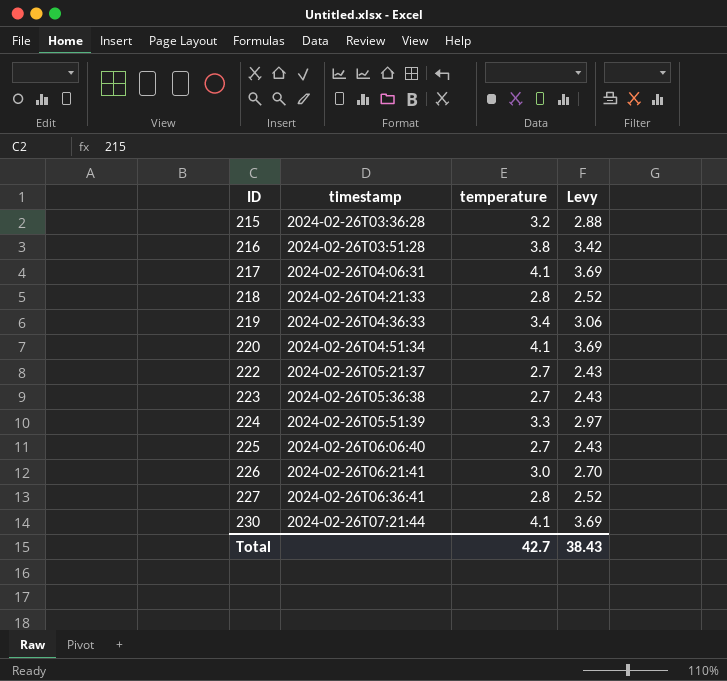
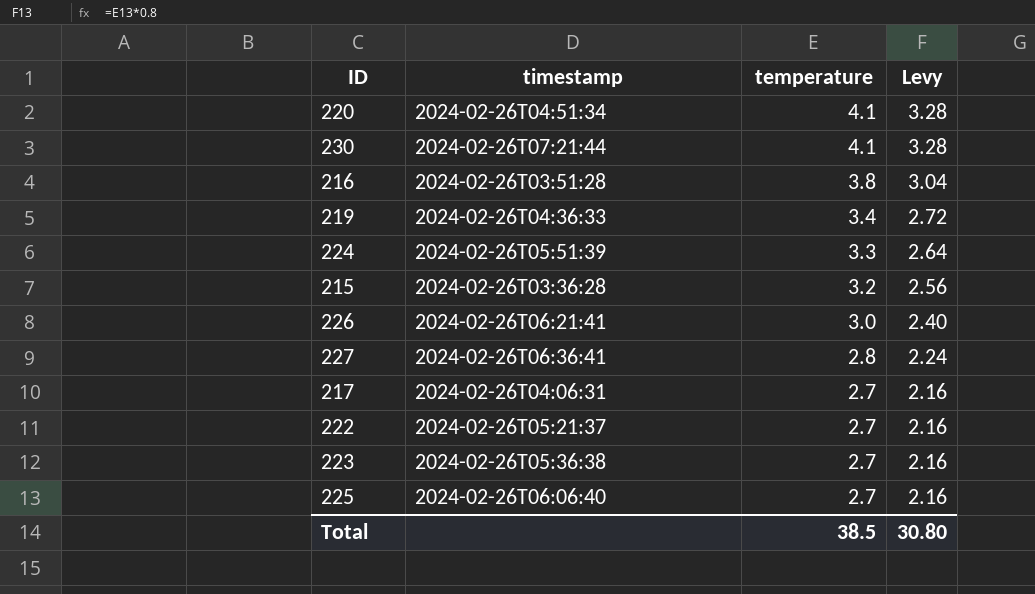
row order: ID ascending -> temperature descending
column Levy | formula: [temperature] * 0.9 -> [temperature] * 0.8
row 218: 2024-02-26T04:21:33 | 2.8 | 2.52 -> none
217 | temperature: 4.1 -> 2.7
Total | temperature: 42.7 -> 38.5
Total | Levy: 38.43 -> 30.80

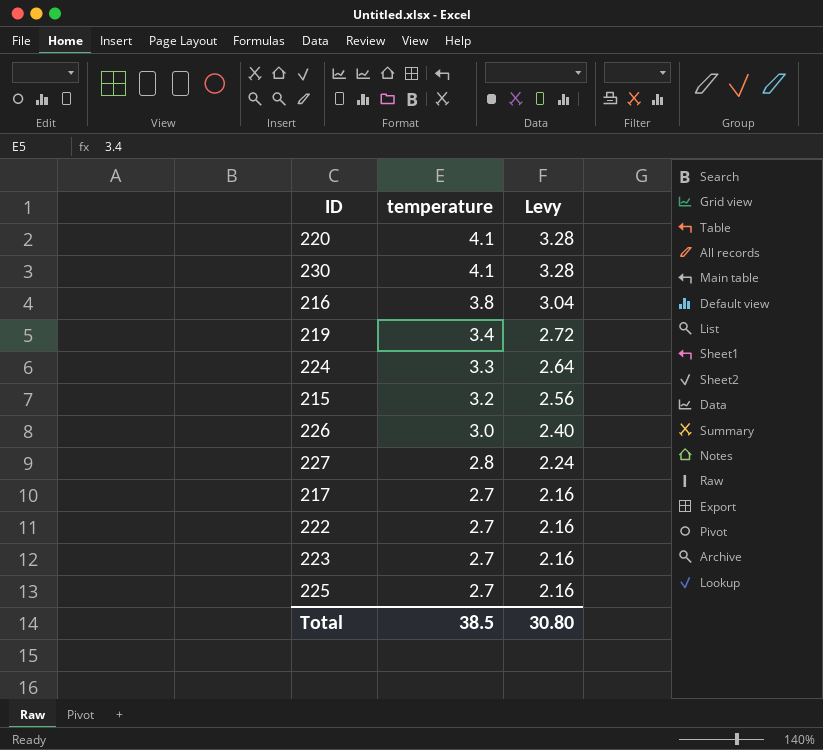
column timestamp | position: 2 -> none

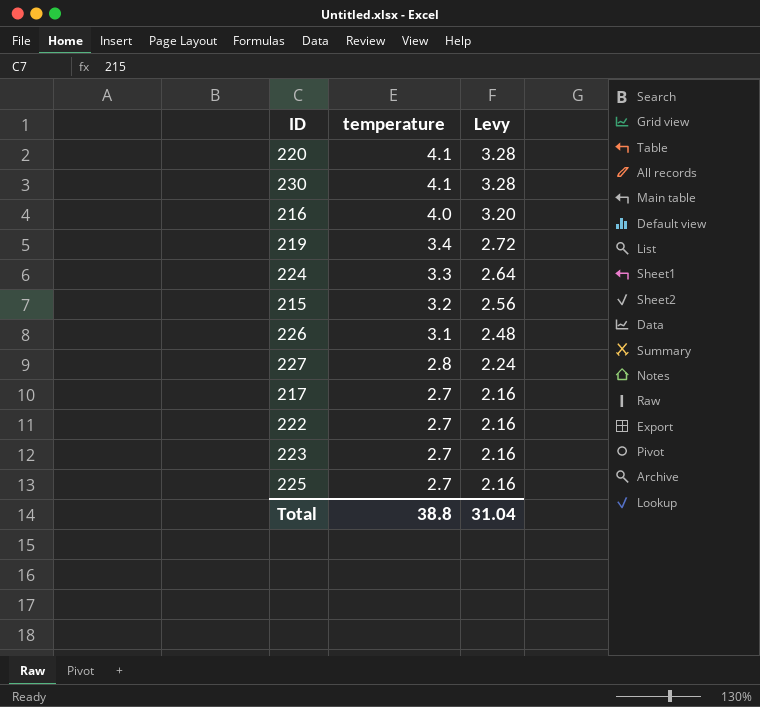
216 | temperature: 3.8 -> 4.0
216 | Levy: 3.04 -> 3.20
226 | temperature: 3.0 -> 3.1
226 | Levy: 2.40 -> 2.48
Total | temperature: 38.5 -> 38.8
Total | Levy: 30.80 -> 31.04

